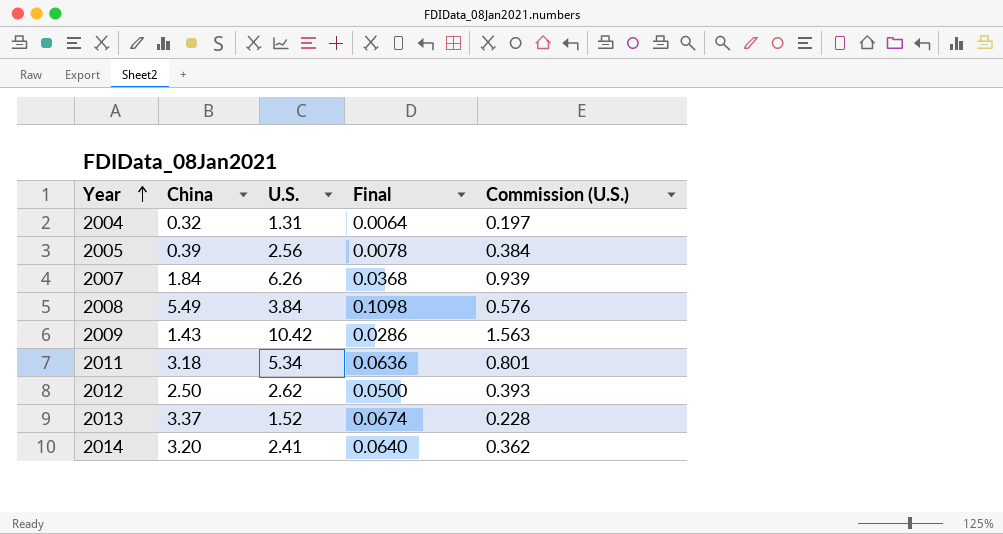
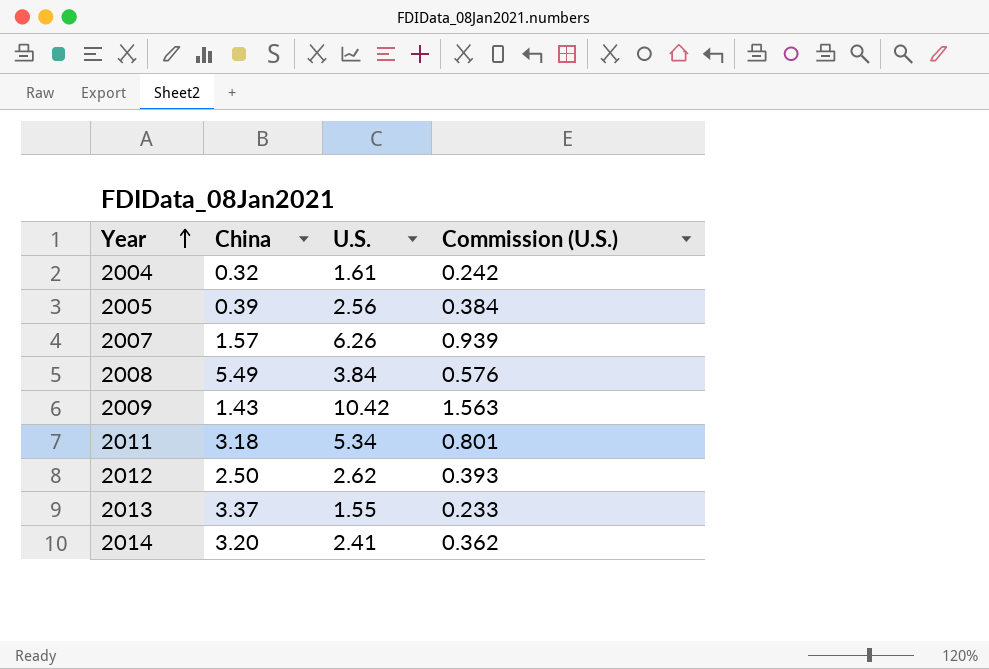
column Final | formula: [China] * 0.02 -> none
2004 | U.S.: 1.31 -> 1.61
2004 | Commission (U.S.): 0.197 -> 0.242
2007 | China: 1.84 -> 1.57
2013 | U.S.: 1.52 -> 1.55
2013 | Commission (U.S.): 0.228 -> 0.233

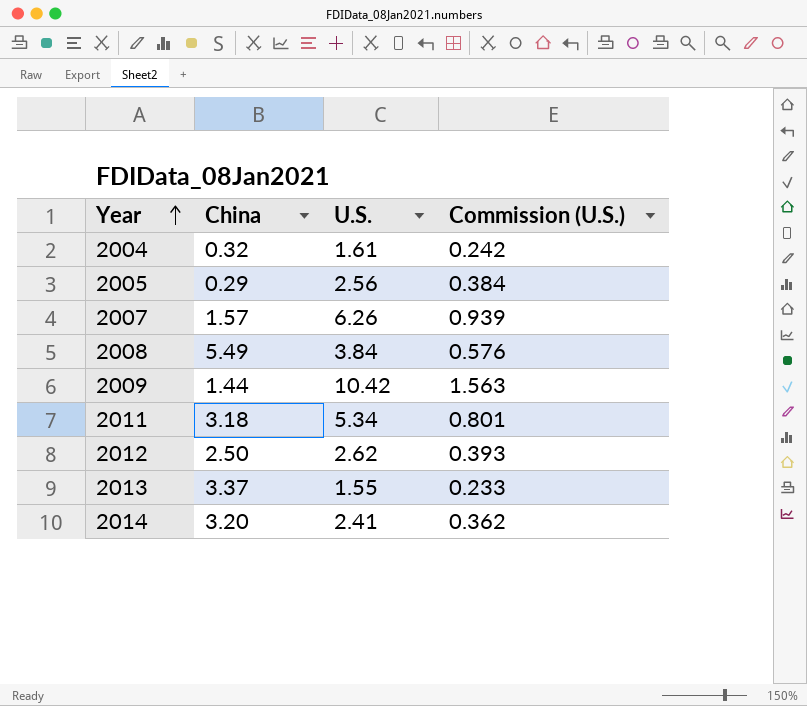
2005 | China: 0.39 -> 0.29
2009 | China: 1.43 -> 1.44

